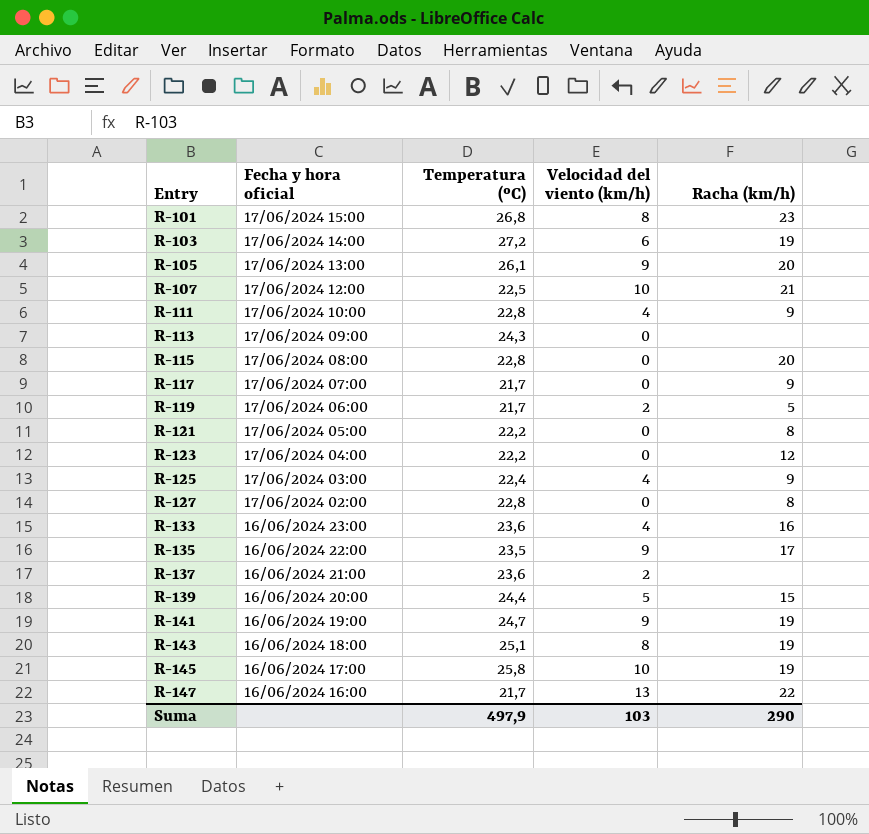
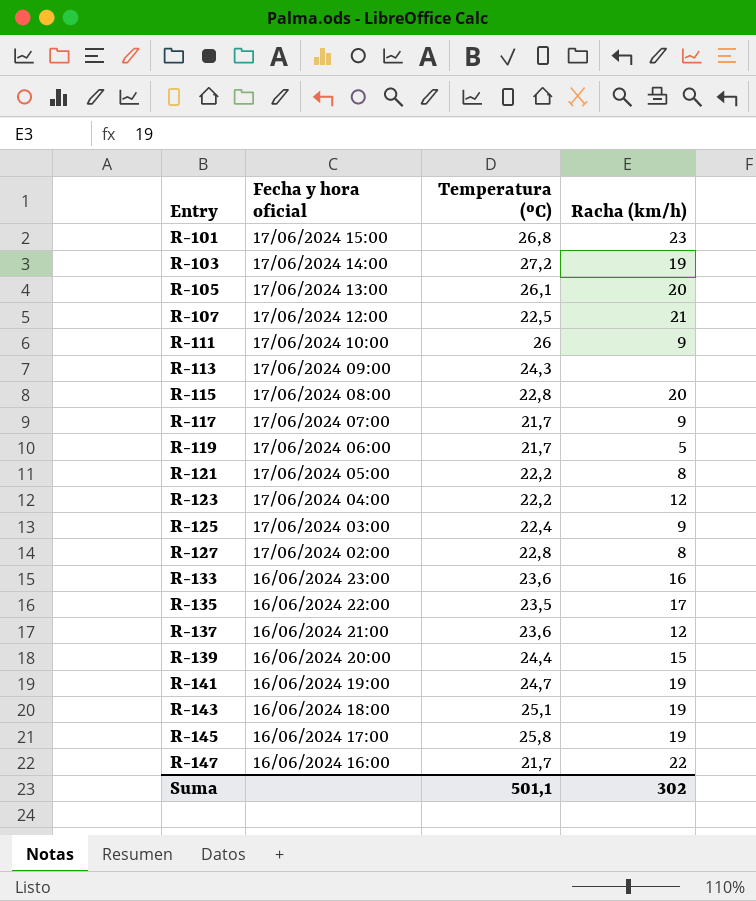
column Velocidad del viento (km/h) | position: 4 -> none
R-111 | Temperatura (ºC): 22,8 -> 26
R-137 | Racha (km/h): none -> 12
Suma | Temperatura (ºC): 497,9 -> 501,1
Suma | Racha (km/h): 290 -> 302

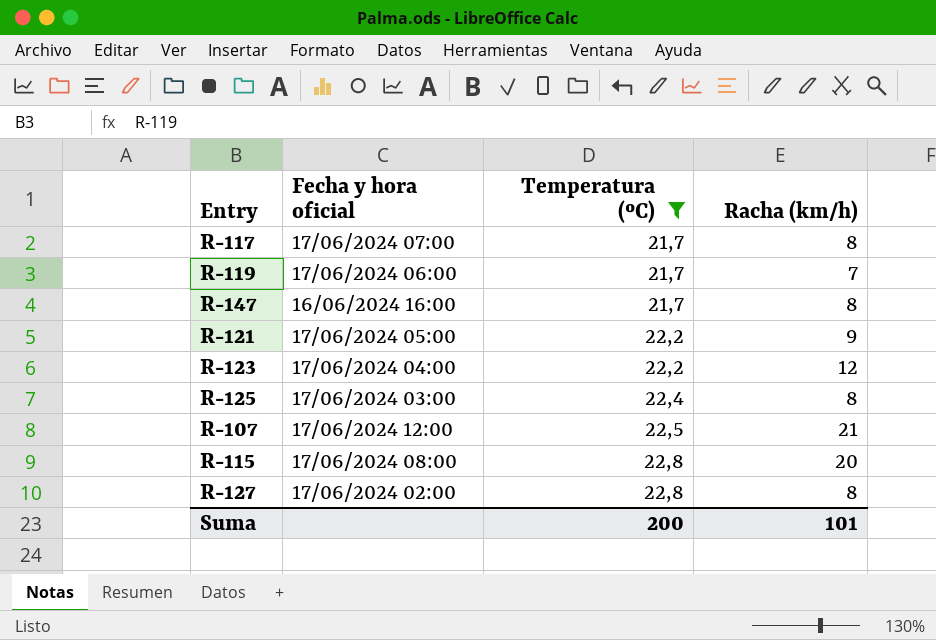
filter: none -> Temperatura (ºC) <= 22,8
row order: Entry ascending -> Temperatura (ºC) ascending
R-117 | Racha (km/h): 9 -> 8
R-119 | Racha (km/h): 5 -> 7
R-147 | Racha (km/h): 22 -> 8
R-121 | Racha (km/h): 8 -> 9
R-125 | Racha (km/h): 9 -> 8
Suma | Temperatura (ºC): 501,1 -> 200
Suma | Racha (km/h): 302 -> 101

